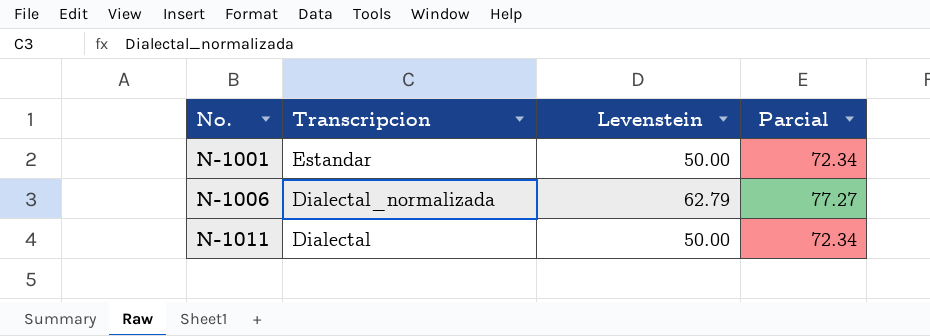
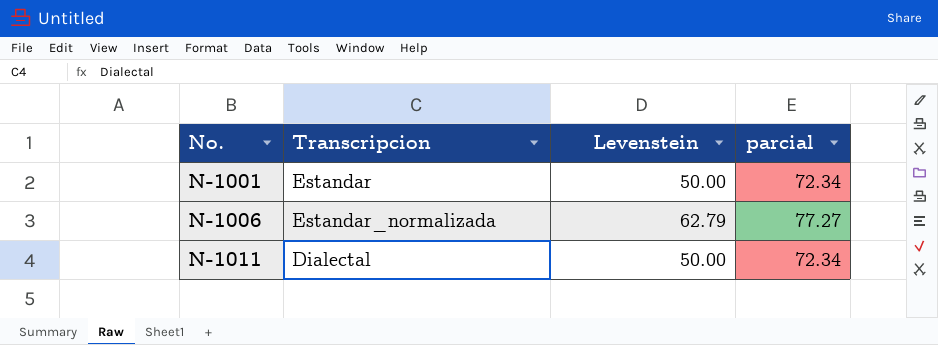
column name: Parcial -> parcial
N-1006 | Transcripcion: Dialectal_normalizada -> Estandar_normalizada

